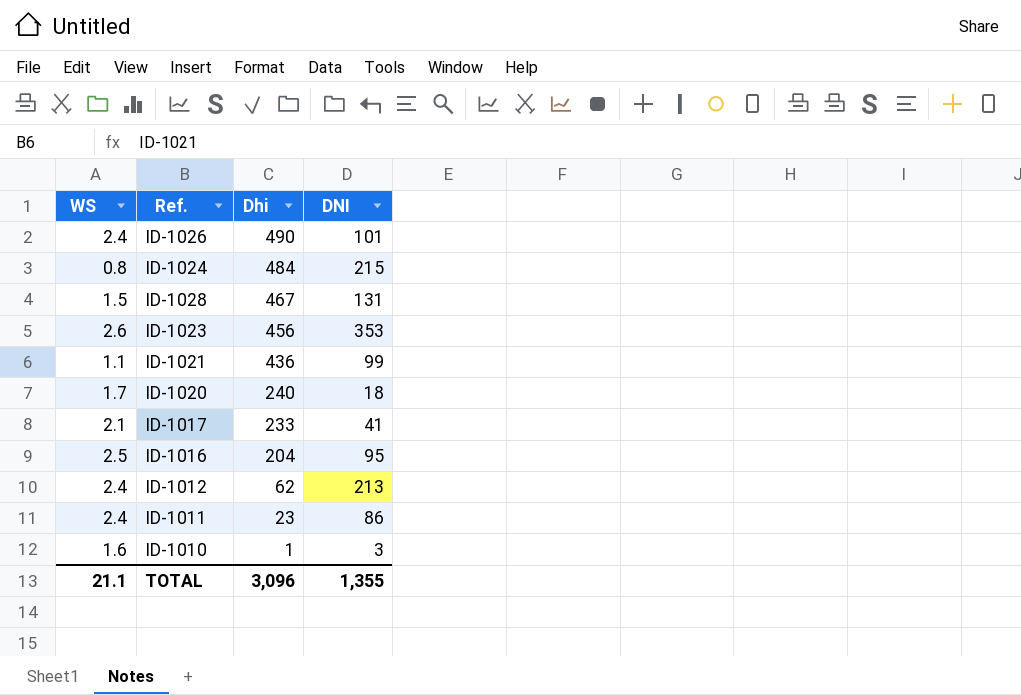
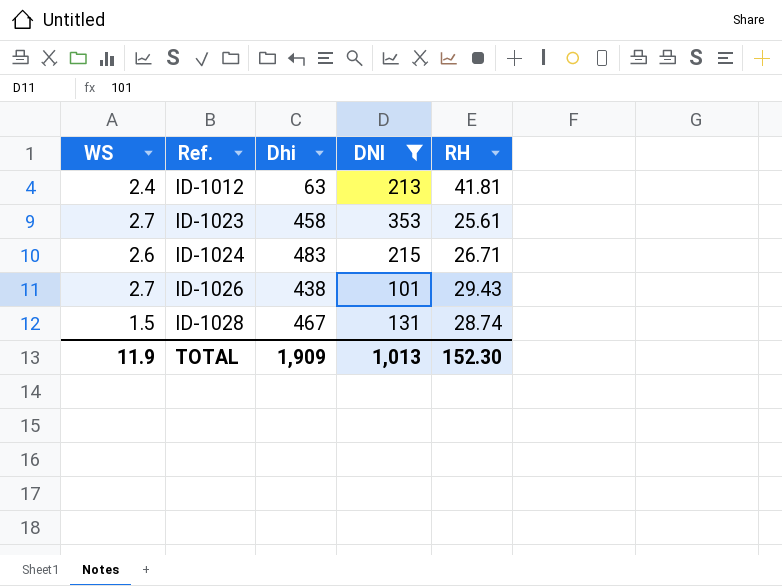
filter: none -> DNI >= 101
row order: Dhi descending -> Ref. ascending
column RH | position: none -> 5
ID-1012 | Dhi: 62 -> 63
ID-1023 | WS: 2.6 -> 2.7
ID-1023 | Dhi: 456 -> 458
ID-1024 | WS: 0.8 -> 2.6
ID-1024 | Dhi: 484 -> 483
ID-1026 | WS: 2.4 -> 2.7
ID-1026 | Dhi: 490 -> 438
TOTAL | WS: 21.1 -> 11.9
TOTAL | Dhi: 3,096 -> 1,909
TOTAL | DNI: 1,355 -> 1,013

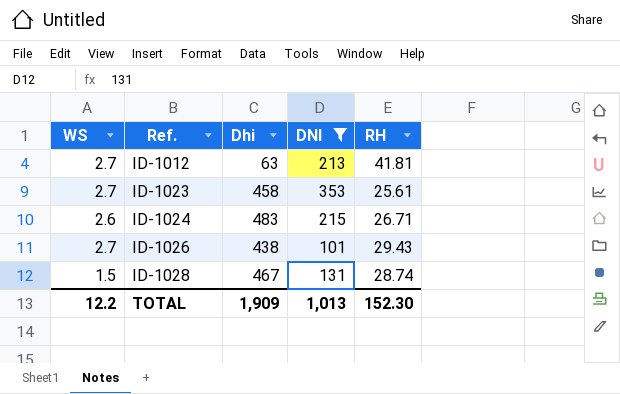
ID-1012 | WS: 2.4 -> 2.7
TOTAL | WS: 11.9 -> 12.2

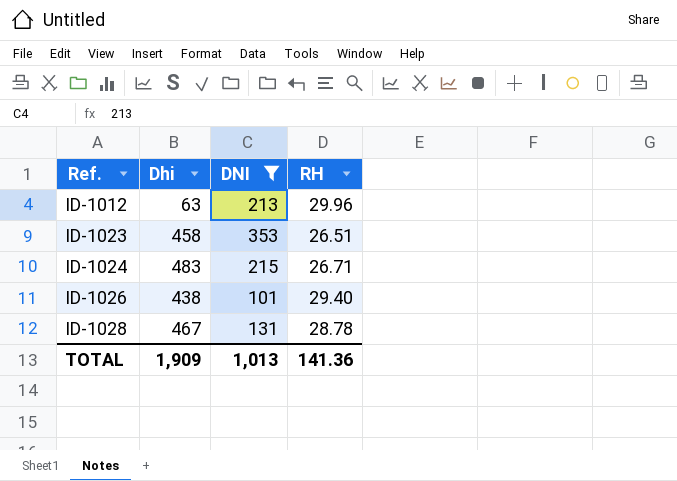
column WS | position: 1 -> none
ID-1012 | RH: 41.81 -> 29.96
ID-1023 | RH: 25.61 -> 26.51
ID-1026 | RH: 29.43 -> 29.40
ID-1028 | RH: 28.74 -> 28.78
TOTAL | RH: 152.30 -> 141.36

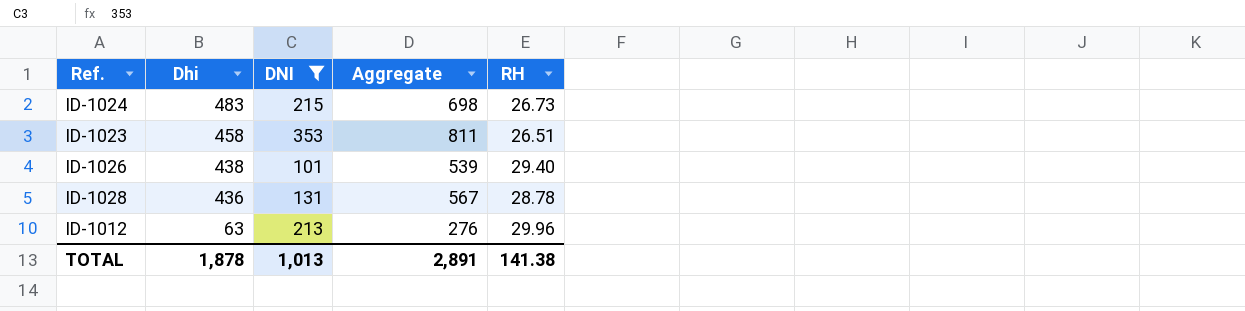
row order: Ref. ascending -> Dhi descending
column Aggregate | formula: none -> [Dhi] + [DNI]
ID-1024 | RH: 26.71 -> 26.73
ID-1028 | Dhi: 467 -> 436
TOTAL | Dhi: 1,909 -> 1,878
TOTAL | RH: 141.36 -> 141.38

